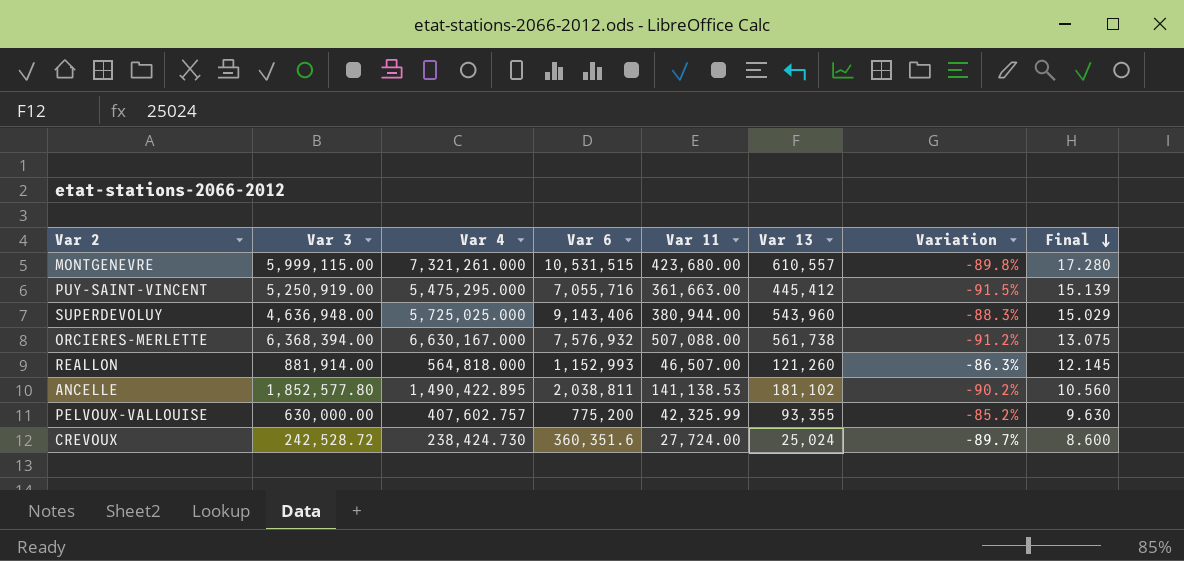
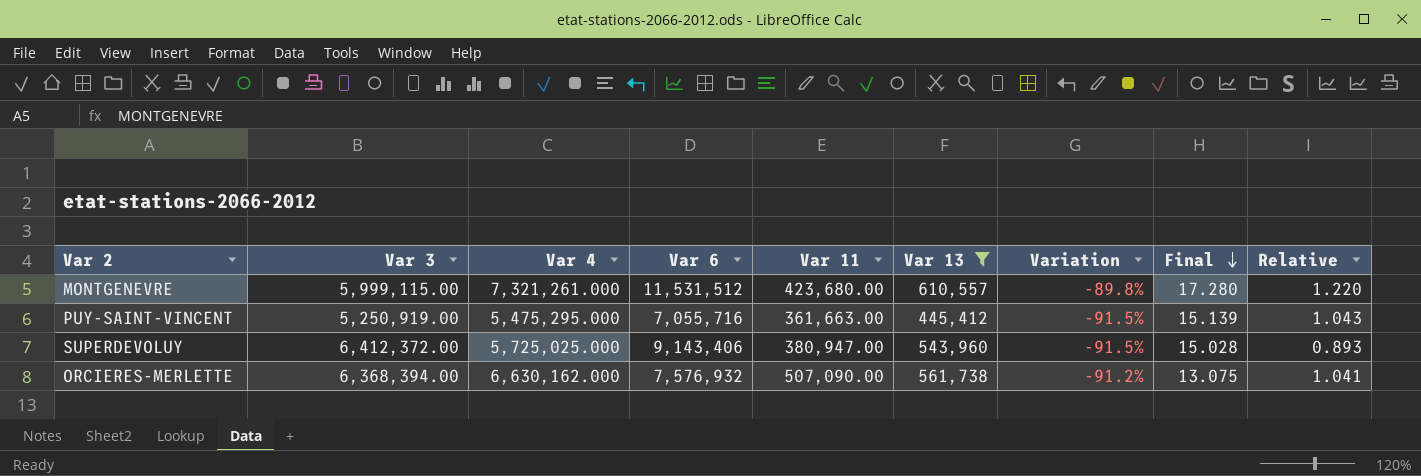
filter: none -> Var 13 >= 445,412
column Relative | formula: none -> [Var 4] / [Var 3]
MONTGENEVRE | Var 6: 10,531,515 -> 11,531,512
SUPERDEVOLUY | Var 3: 4,636,948.00 -> 6,412,372.00
SUPERDEVOLUY | Var 11: 380,944.00 -> 380,947.00
SUPERDEVOLUY | Variation: -88.3% -> -91.5%
SUPERDEVOLUY | Final: 15.029 -> 15.028
ORCIERES-MERLETTE | Var 4: 6,630,167.000 -> 6,630,162.000
ORCIERES-MERLETTE | Var 11: 507,088.00 -> 507,090.00

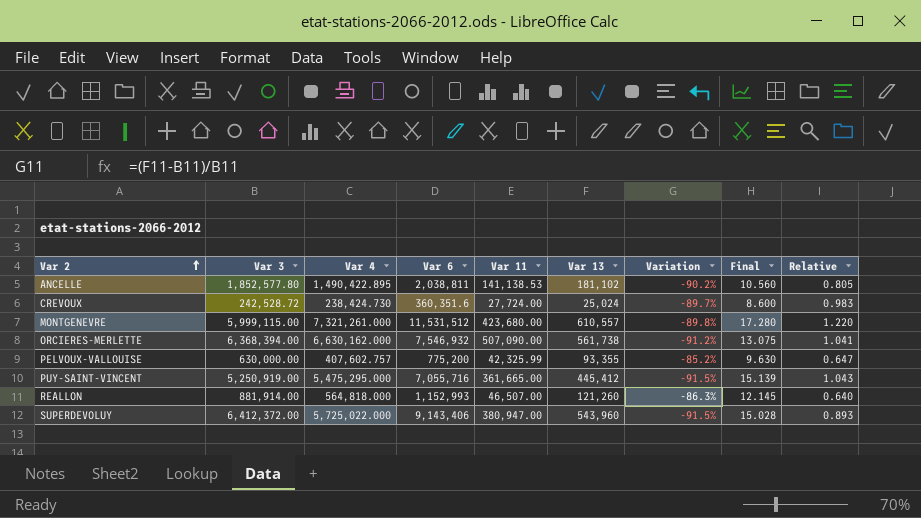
filter: Var 13 >= 445,412 -> none
row order: Final descending -> Var 2 ascending
ORCIERES-MERLETTE | Var 6: 7,576,932 -> 7,546,932
PUY-SAINT-VINCENT | Var 11: 361,663.00 -> 361,665.00
SUPERDEVOLUY | Var 4: 5,725,025.000 -> 5,725,022.000

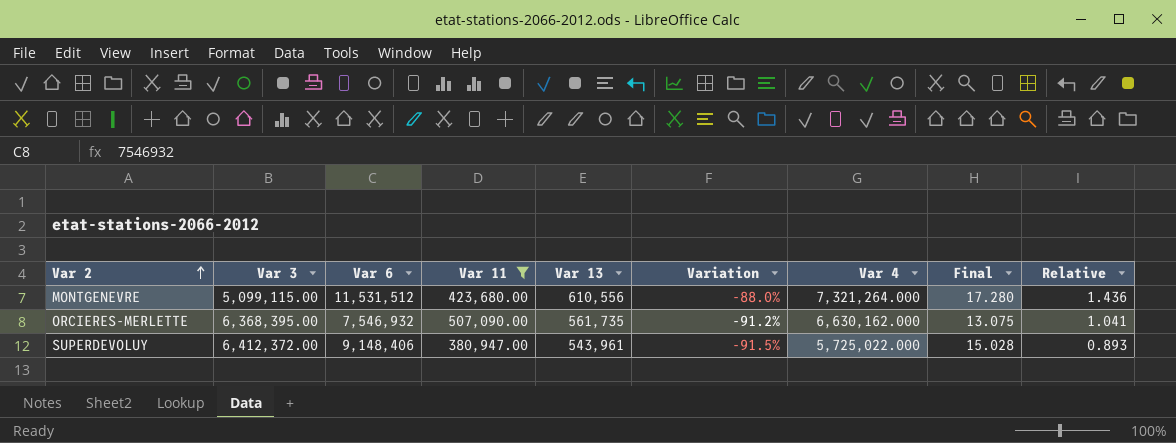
filter: none -> Var 11 >= 380,947.00
column Var 4 | position: 3 -> 7
MONTGENEVRE | Var 3: 5,999,115.00 -> 5,099,115.00
MONTGENEVRE | Var 13: 610,557 -> 610,556
MONTGENEVRE | Variation: -89.8% -> -88.0%
MONTGENEVRE | Var 4: 7,321,261.000 -> 7,321,264.000
MONTGENEVRE | Relative: 1.220 -> 1.436
ORCIERES-MERLETTE | Var 3: 6,368,394.00 -> 6,368,395.00
ORCIERES-MERLETTE | Var 13: 561,738 -> 561,735
SUPERDEVOLUY | Var 6: 9,143,406 -> 9,148,406
SUPERDEVOLUY | Var 13: 543,960 -> 543,961

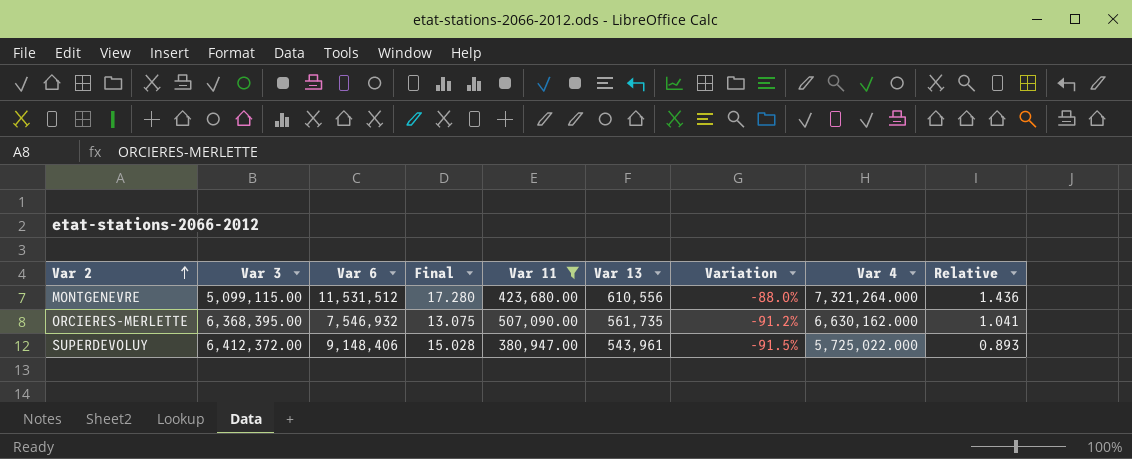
column Final | position: 8 -> 4

